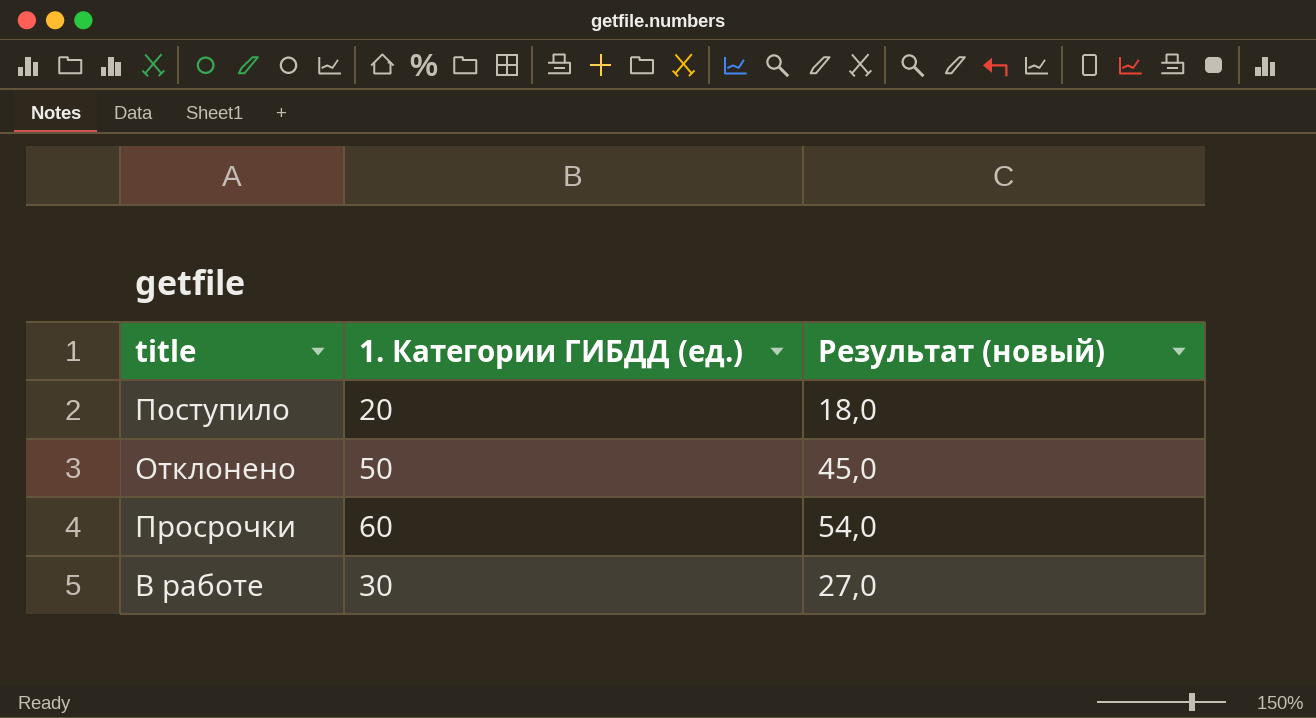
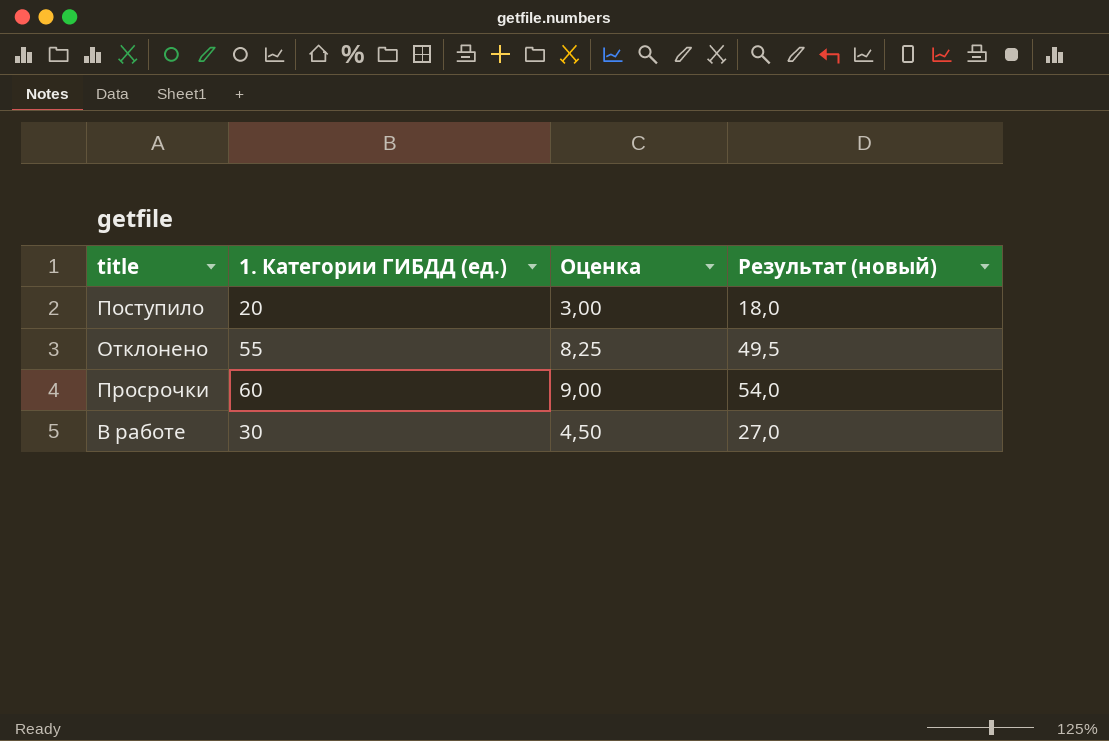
column Оценка | formula: none -> [1. Категории ГИБДД (ед.)] * 0,15
Отклонено | 1. Категории ГИБДД (ед.): 50 -> 55
Отклонено | Результат (новый): 45,0 -> 49,5

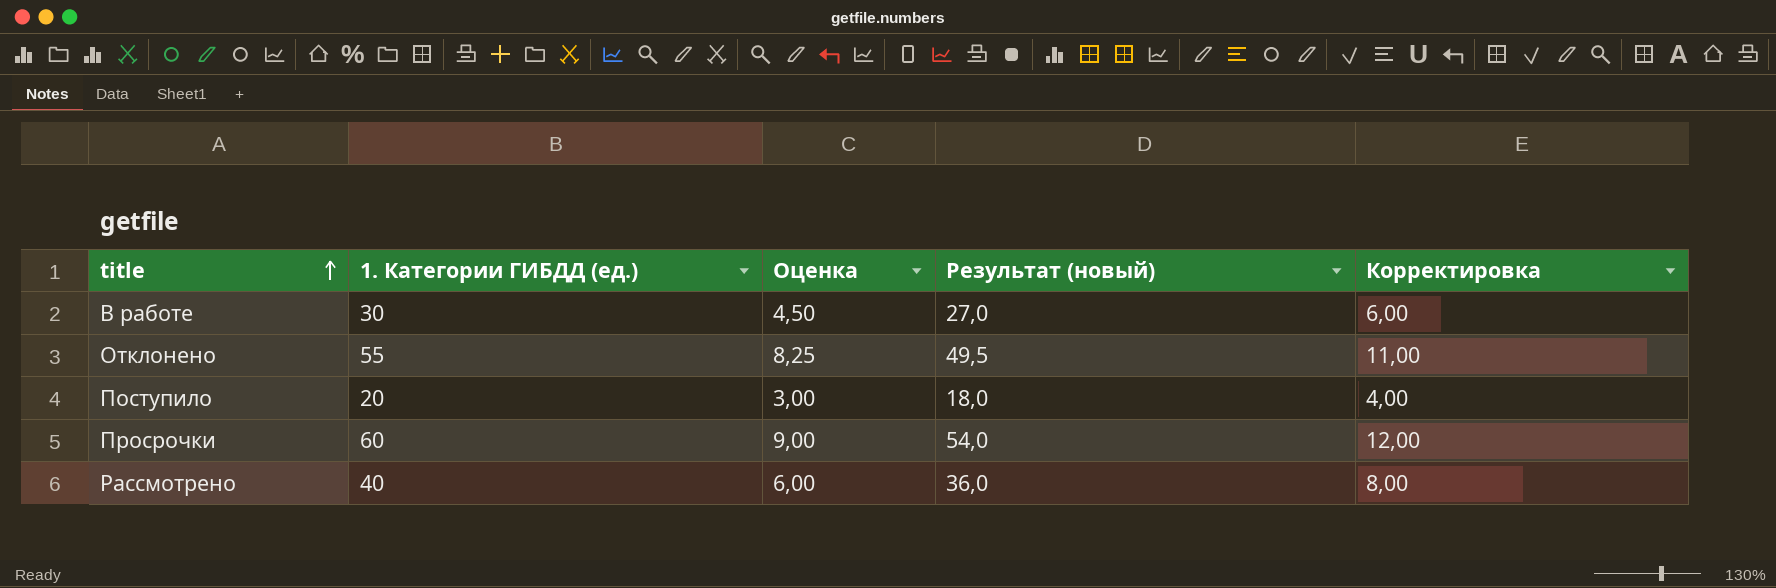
row order: none -> title ascending
column Корректировка | formula: none -> [1. Категории ГИБДД (ед.)] * 0,2
row Рассмотрено: none -> 40 | 6,00 | 36,0 | 8,00

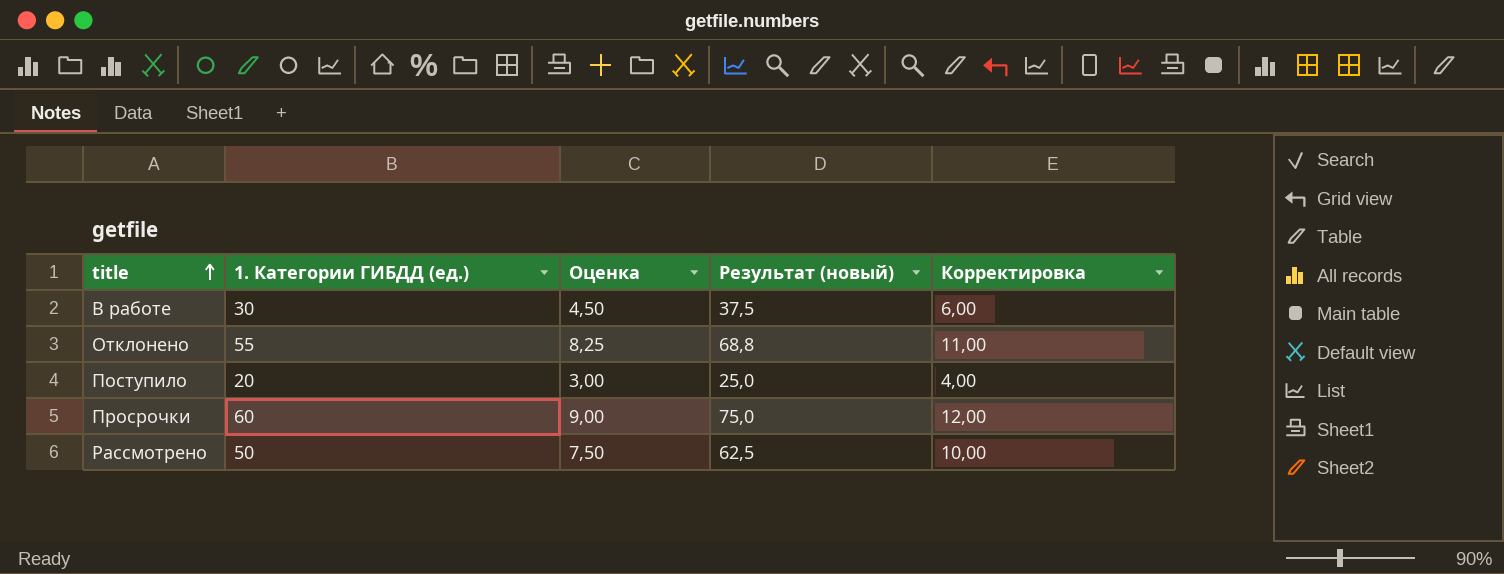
column Результат (новый) | formula: [1. Категории ГИБДД (ед.)] * 0,9 -> [1. Категории ГИБДД (ед.)] * 1,25
Рассмотрено | 1. Категории ГИБДД (ед.): 40 -> 50
Рассмотрено | Оценка: 6,00 -> 7,50
Рассмотрено | Корректировка: 8,00 -> 10,00

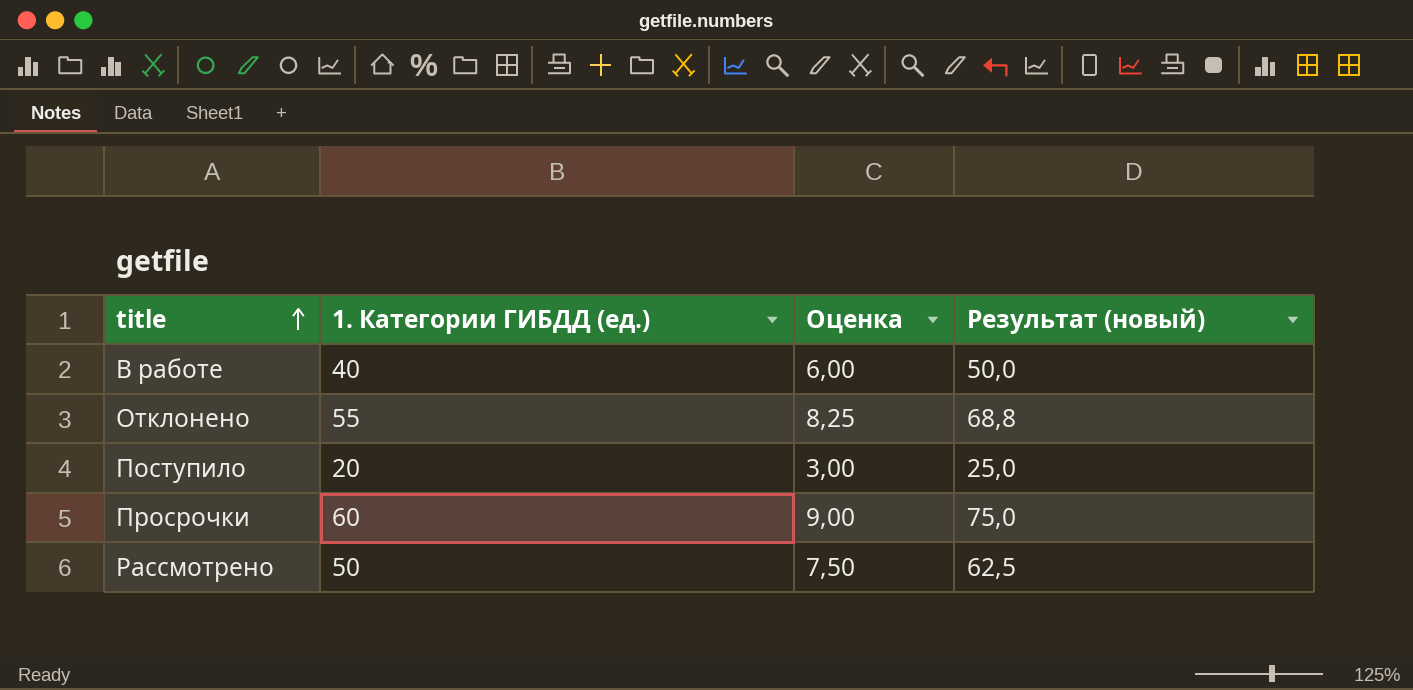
column Корректировка | formula: [1. Категории ГИБДД (ед.)] * 0,2 -> none
В работе | 1. Категории ГИБДД (ед.): 30 -> 40
В работе | Оценка: 4,50 -> 6,00
В работе | Результат (новый): 37,5 -> 50,0

